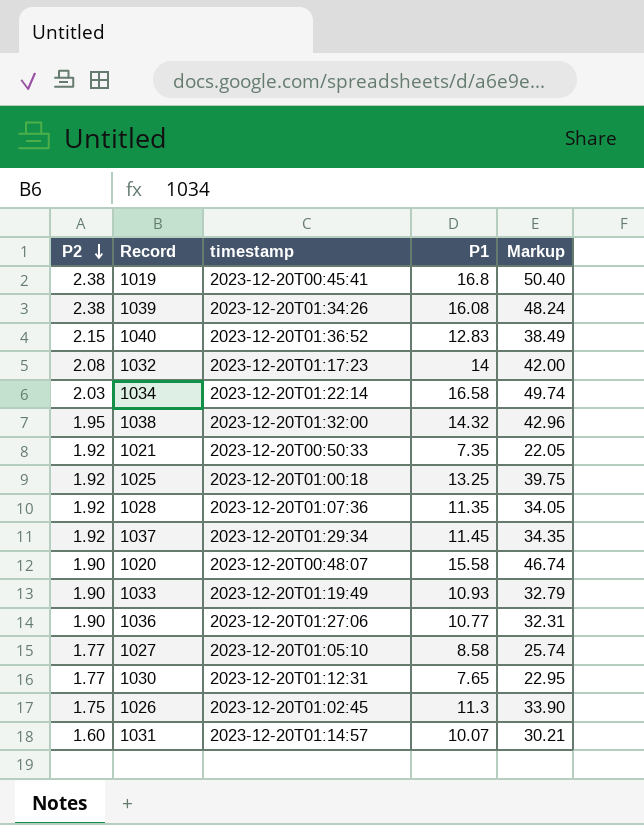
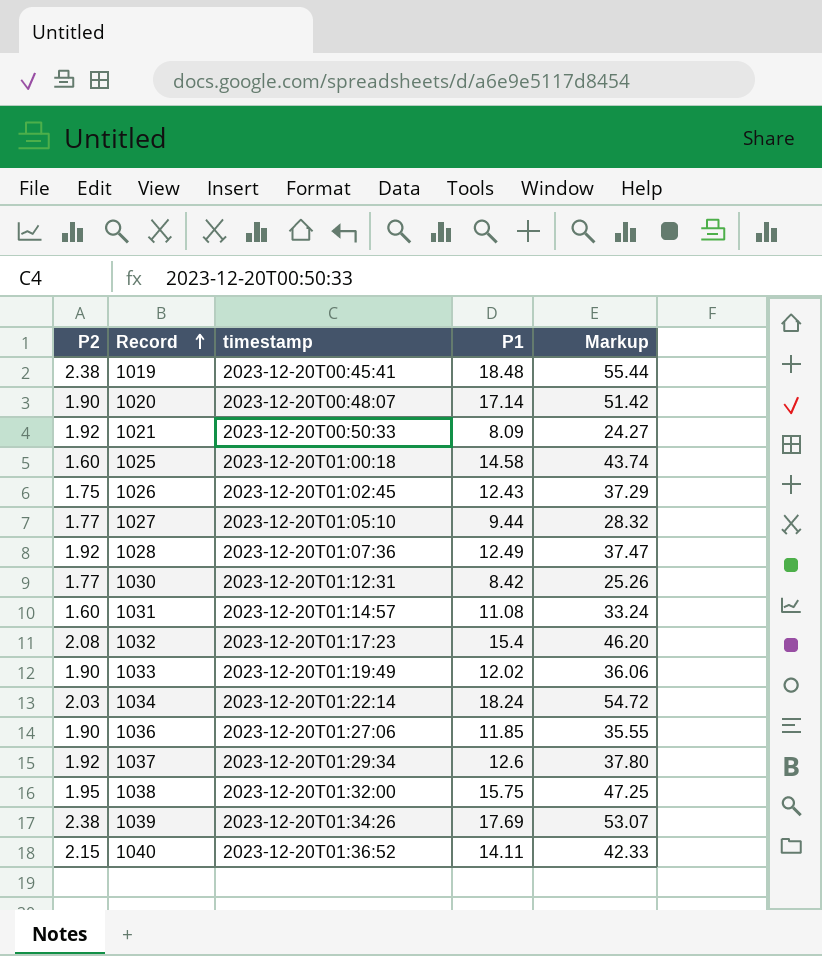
row order: P2 descending -> Record ascending
1019 | P1: 16.8 -> 18.48
1019 | Markup: 50.40 -> 55.44
1020 | P1: 15.58 -> 17.14
1020 | Markup: 46.74 -> 51.42
1021 | P1: 7.35 -> 8.09
1021 | Markup: 22.05 -> 24.27
1025 | P2: 1.92 -> 1.60
1025 | P1: 13.25 -> 14.58
1025 | Markup: 39.75 -> 43.74
1026 | P1: 11.3 -> 12.43
1026 | Markup: 33.90 -> 37.29
1027 | P1: 8.58 -> 9.44
1027 | Markup: 25.74 -> 28.32
1028 | P1: 11.35 -> 12.49
1028 | Markup: 34.05 -> 37.47
1030 | P1: 7.65 -> 8.42
1030 | Markup: 22.95 -> 25.26
1031 | P1: 10.07 -> 11.08
1031 | Markup: 30.21 -> 33.24
1032 | P1: 14 -> 15.4
1032 | Markup: 42.00 -> 46.20
1033 | P1: 10.93 -> 12.02
1033 | Markup: 32.79 -> 36.06
1034 | P1: 16.58 -> 18.24
1034 | Markup: 49.74 -> 54.72
1036 | P1: 10.77 -> 11.85
1036 | Markup: 32.31 -> 35.55
1037 | P1: 11.45 -> 12.6
1037 | Markup: 34.35 -> 37.80
1038 | P1: 14.32 -> 15.75
1038 | Markup: 42.96 -> 47.25
1039 | P1: 16.08 -> 17.69
1039 | Markup: 48.24 -> 53.07
1040 | P1: 12.83 -> 14.11
1040 | Markup: 38.49 -> 42.33

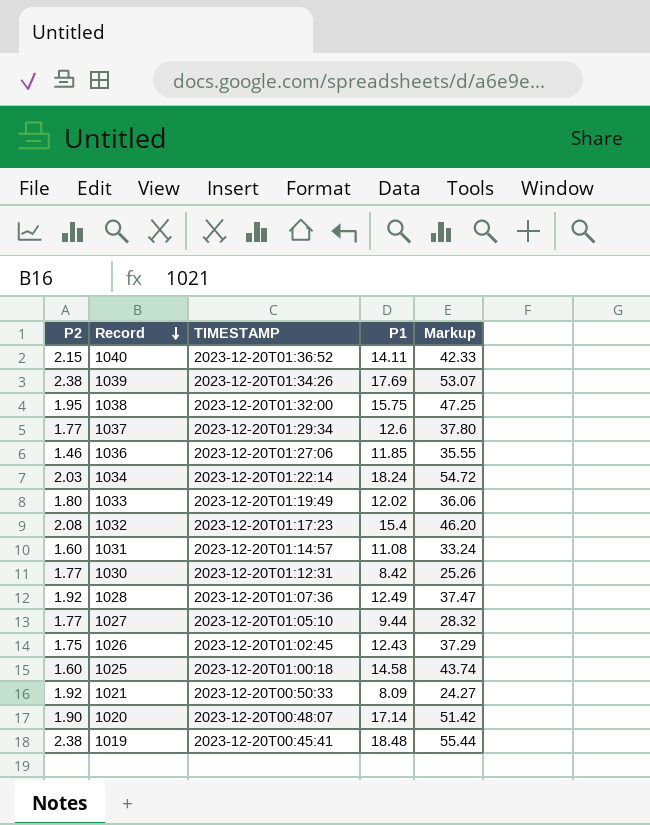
row order: Record ascending -> Record descending
column name: timestamp -> TIMESTAMP
1037 | P2: 1.92 -> 1.77
1036 | P2: 1.90 -> 1.46
1033 | P2: 1.90 -> 1.80

